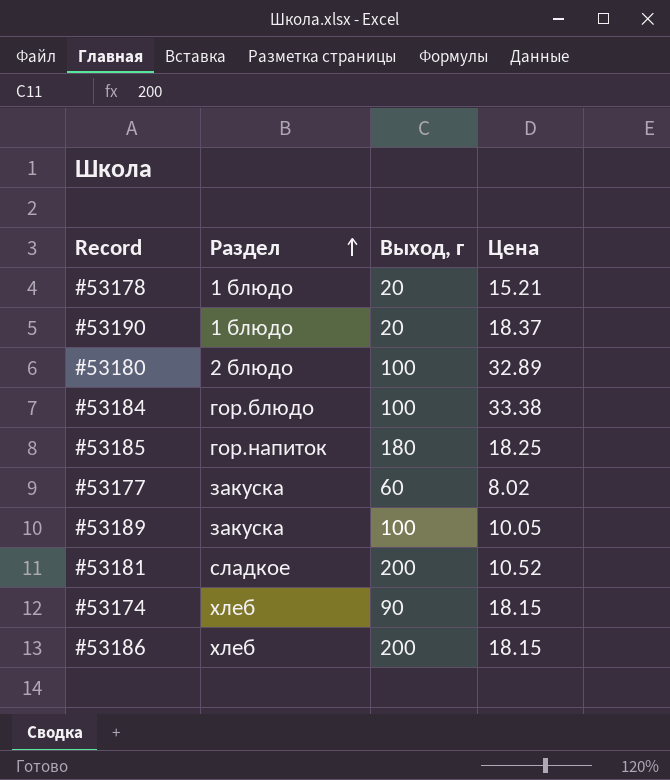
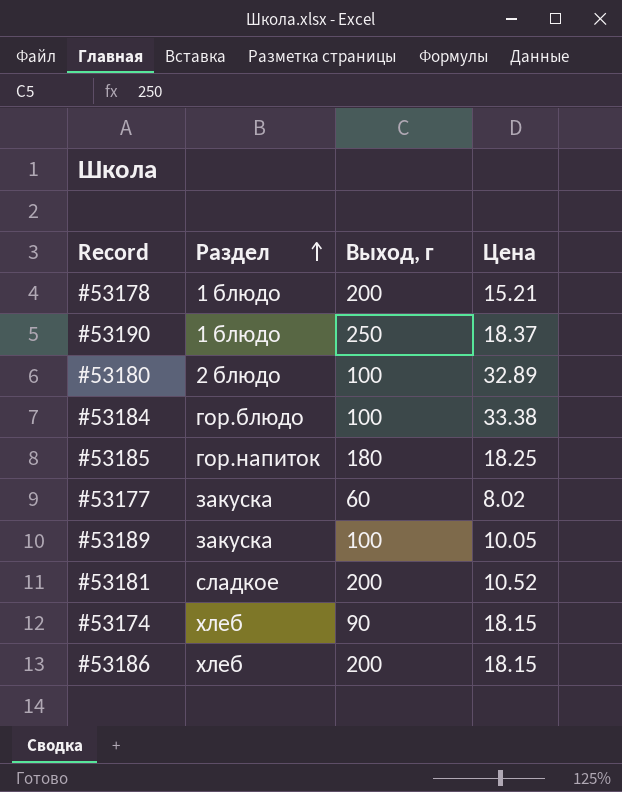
#53178 | Выход, г: 20 -> 200
#53190 | Выход, г: 20 -> 250

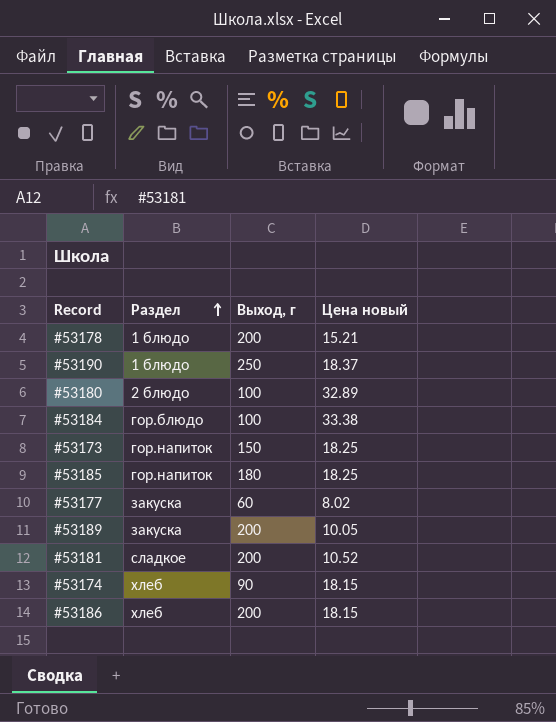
column name: Цена -> Цена новый
row #53173: none -> гор.напиток | 150 | 18.25
#53189 | Выход, г: 100 -> 200

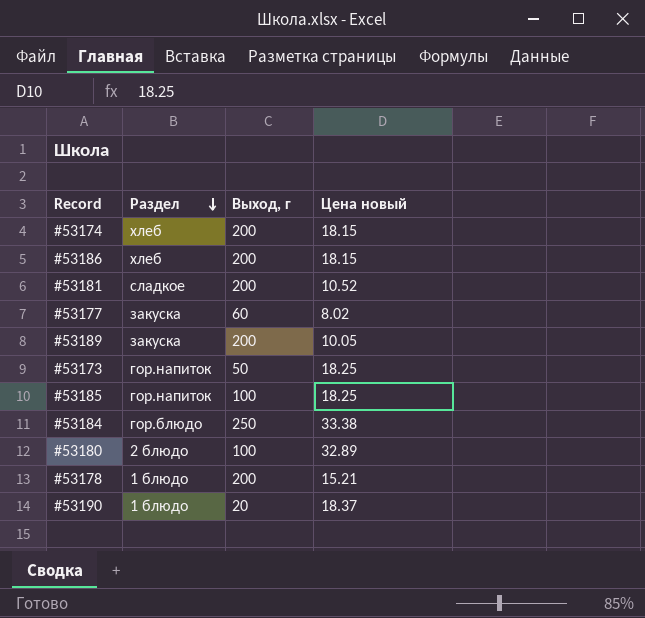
row order: Раздел ascending -> Раздел descending
#53174 | Выход, г: 90 -> 200
#53173 | Выход, г: 150 -> 50
#53185 | Выход, г: 180 -> 100
#53184 | Выход, г: 100 -> 250
#53190 | Выход, г: 250 -> 20

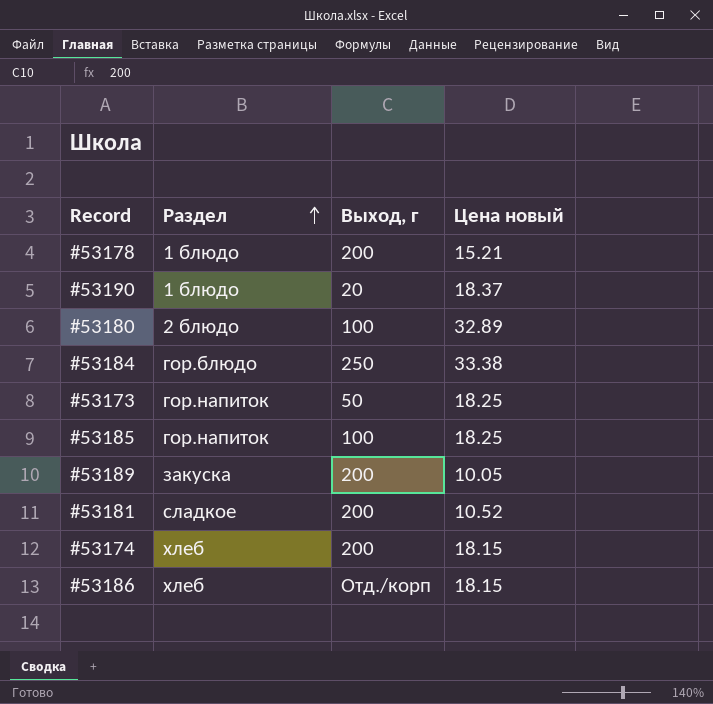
row order: Раздел descending -> Раздел ascending
row #53177: закуска | 60 | 8.02 -> none
#53186 | Выход, г: 200 -> Отд./корп

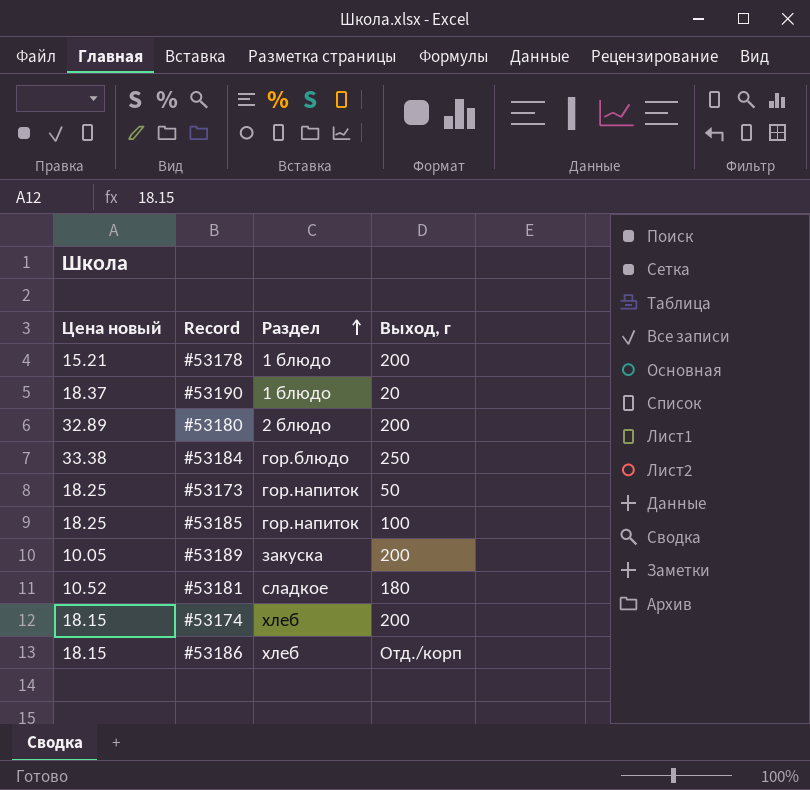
column Цена новый | position: 4 -> 1
#53180 | Выход, г: 100 -> 200
#53181 | Выход, г: 200 -> 180

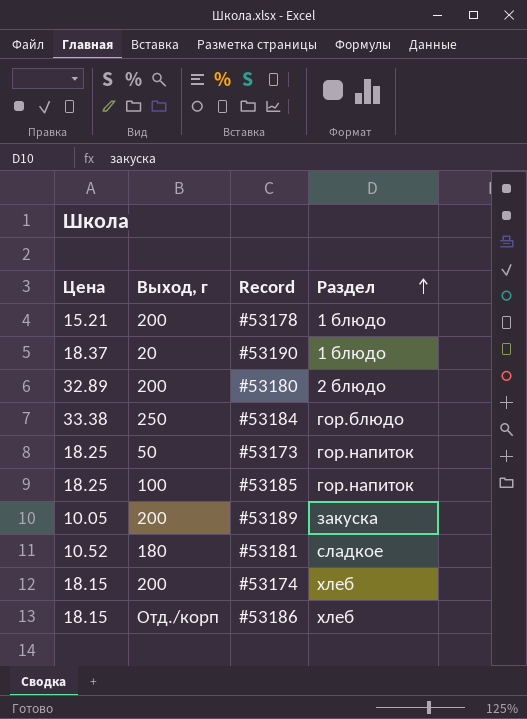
column name: Цена новый -> Цена
column Выход, г | position: 4 -> 2

